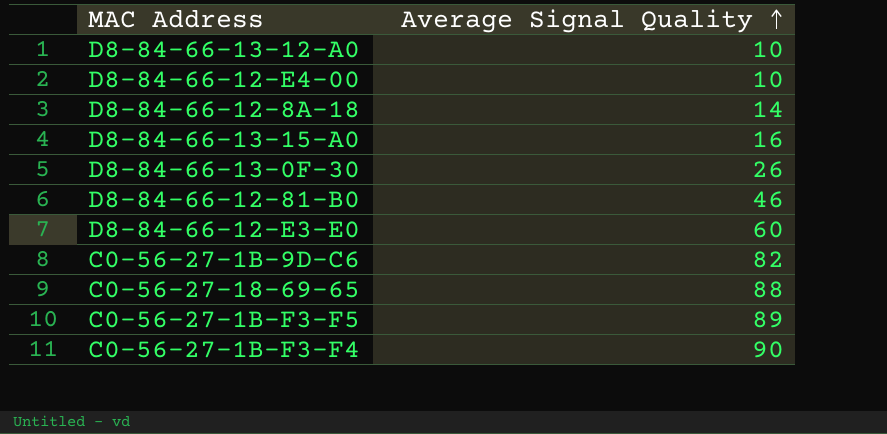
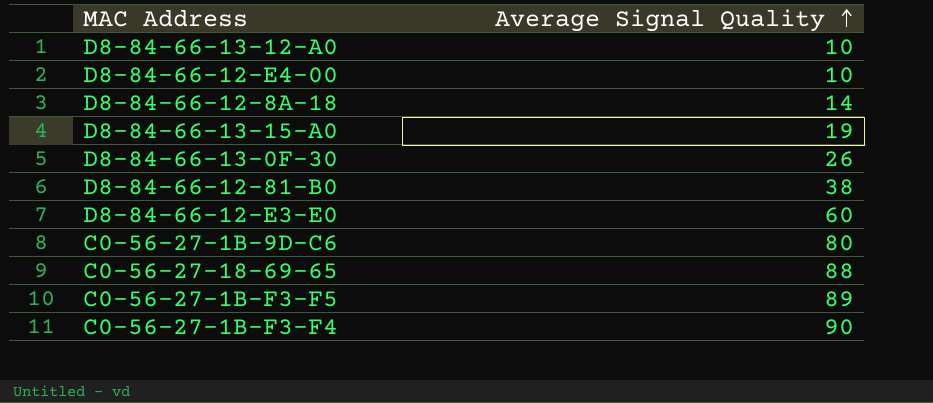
D8-84-66-13-15-A0 | Average Signal Quality: 16 -> 19
D8-84-66-12-81-B0 | Average Signal Quality: 46 -> 38
C0-56-27-1B-9D-C6 | Average Signal Quality: 82 -> 80

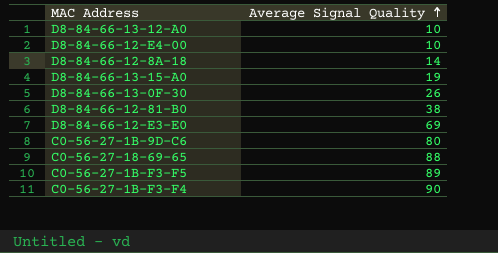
D8-84-66-12-E3-E0 | Average Signal Quality: 60 -> 69

